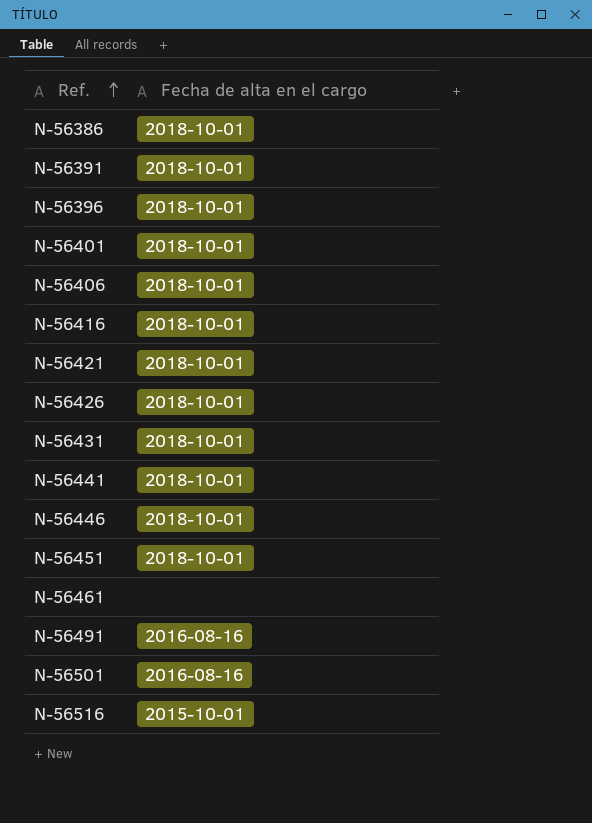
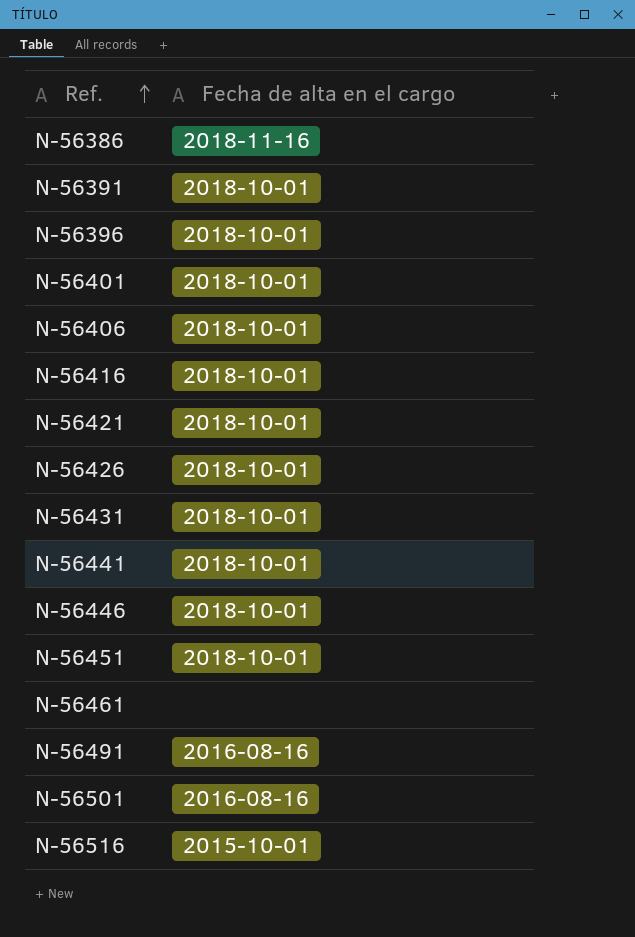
N-56386 | Fecha de alta en el cargo: 2018-10-01 -> 2018-11-16

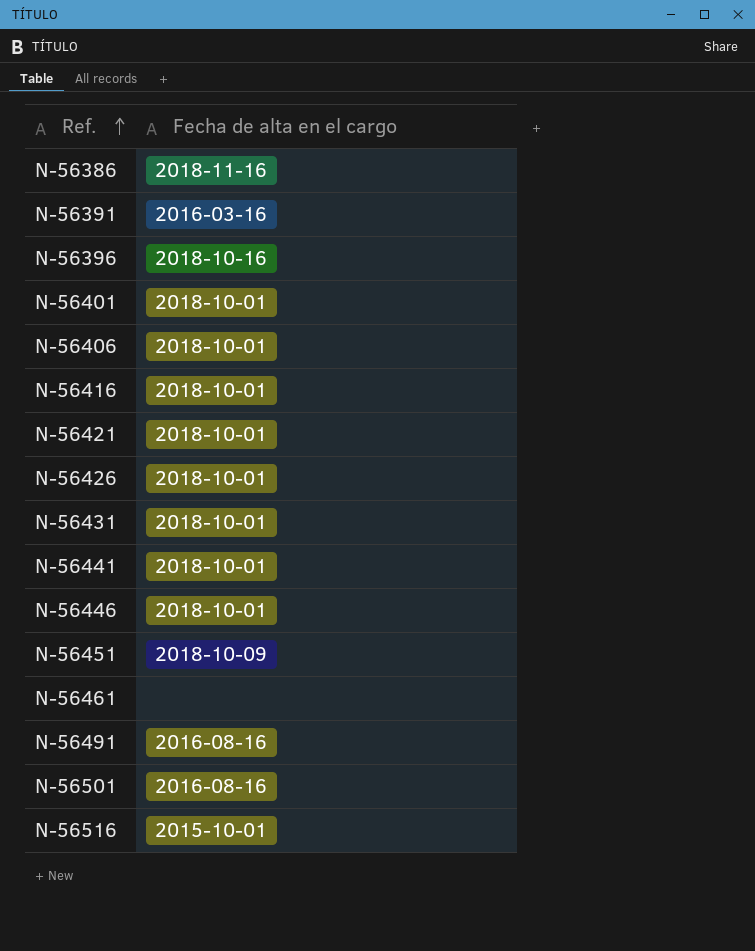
N-56391 | Fecha de alta en el cargo: 2018-10-01 -> 2016-03-16
N-56396 | Fecha de alta en el cargo: 2018-10-01 -> 2018-10-16
N-56451 | Fecha de alta en el cargo: 2018-10-01 -> 2018-10-09

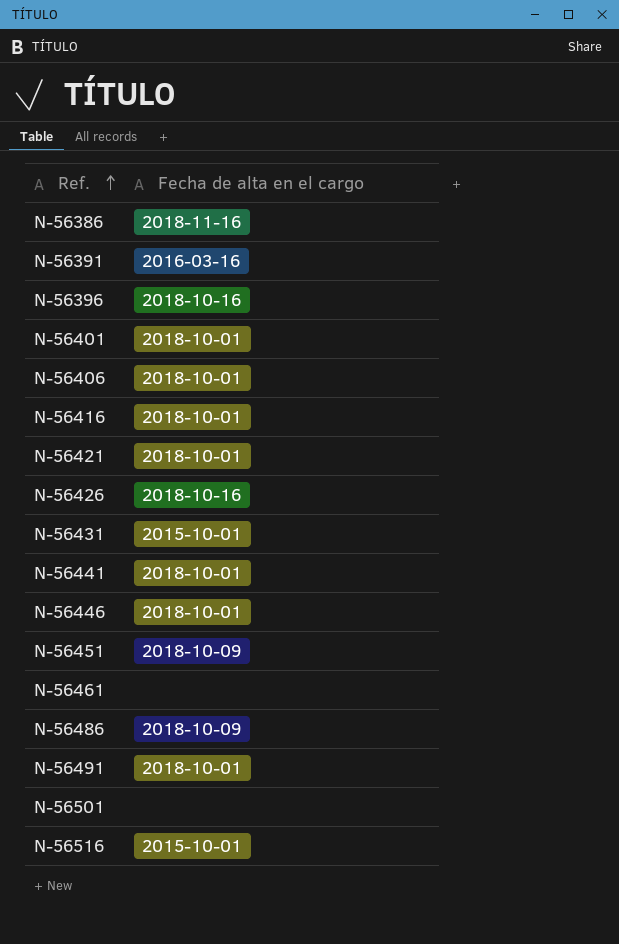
N-56426 | Fecha de alta en el cargo: 2018-10-01 -> 2018-10-16
N-56431 | Fecha de alta en el cargo: 2018-10-01 -> 2015-10-01
row N-56486: none -> 2018-10-09
N-56491 | Fecha de alta en el cargo: 2016-08-16 -> 2018-10-01
N-56501 | Fecha de alta en el cargo: 2016-08-16 -> none

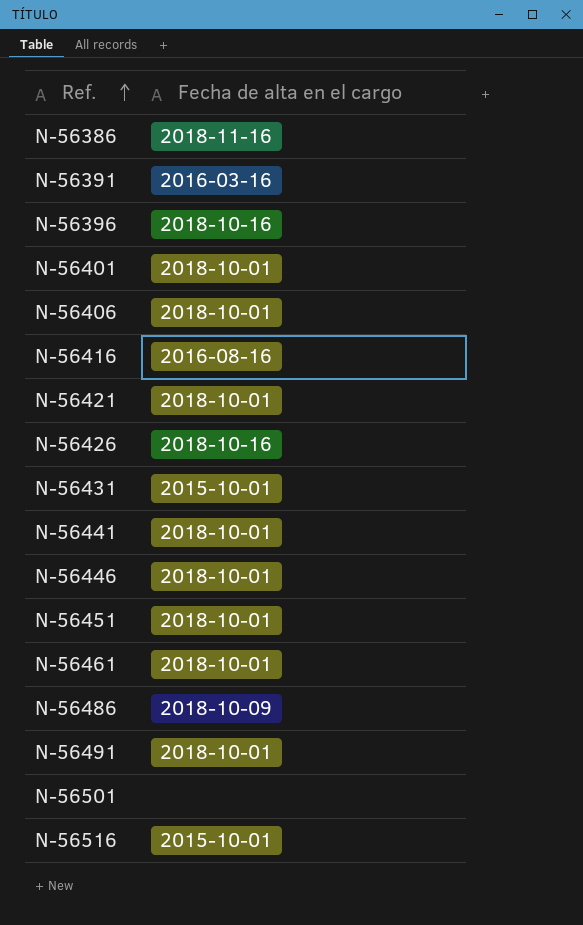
N-56416 | Fecha de alta en el cargo: 2018-10-01 -> 2016-08-16
N-56451 | Fecha de alta en el cargo: 2018-10-09 -> 2018-10-01
N-56461 | Fecha de alta en el cargo: none -> 2018-10-01

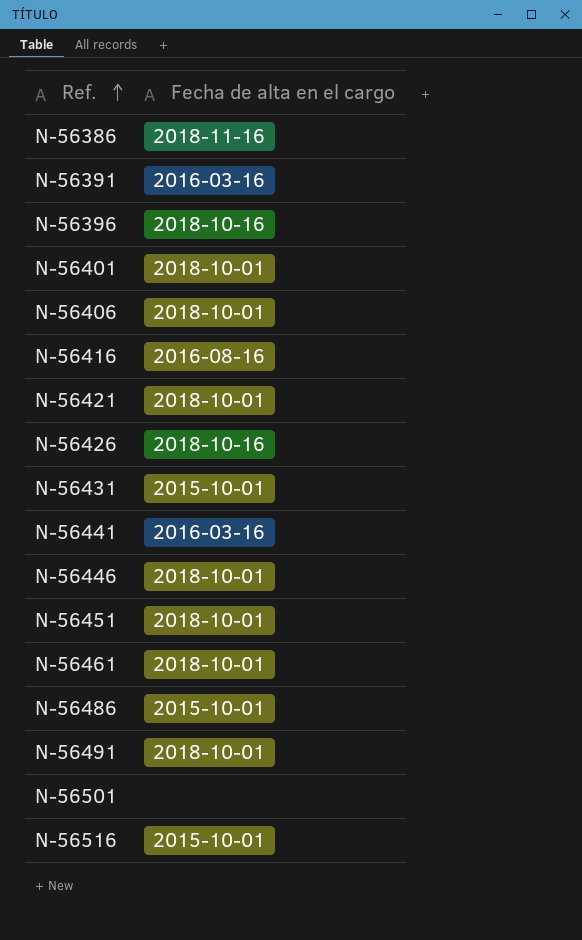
N-56441 | Fecha de alta en el cargo: 2018-10-01 -> 2016-03-16
N-56486 | Fecha de alta en el cargo: 2018-10-09 -> 2015-10-01

